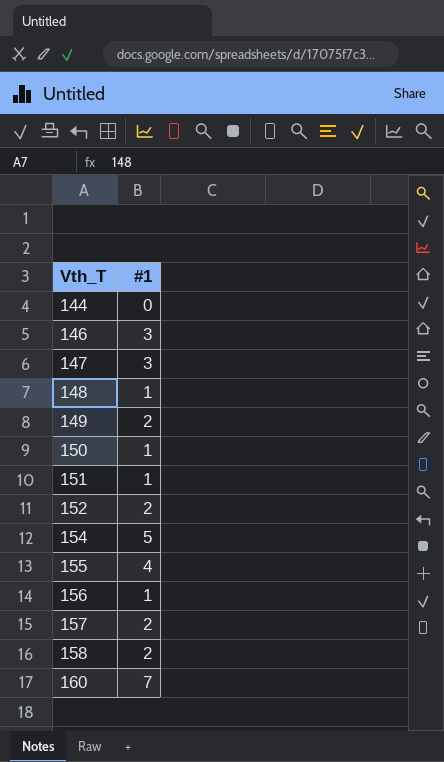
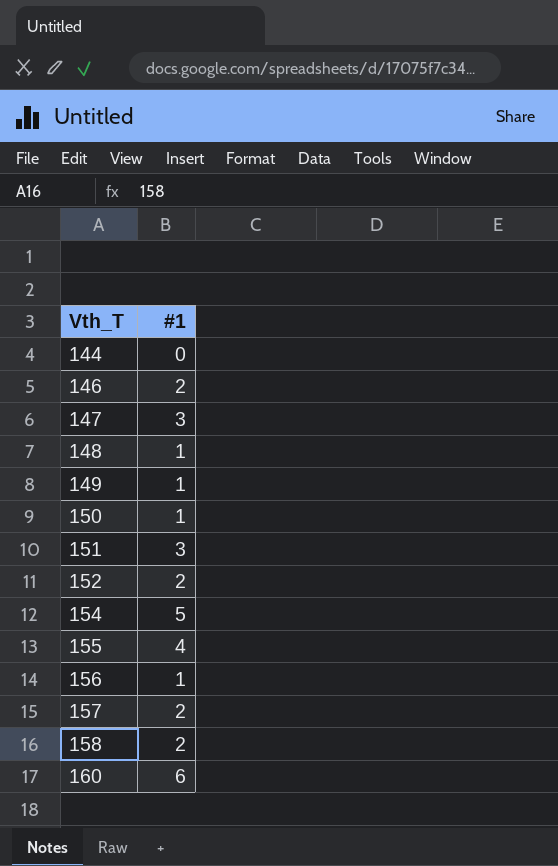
146 | #1: 3 -> 2
149 | #1: 2 -> 1
151 | #1: 1 -> 3
160 | #1: 7 -> 6

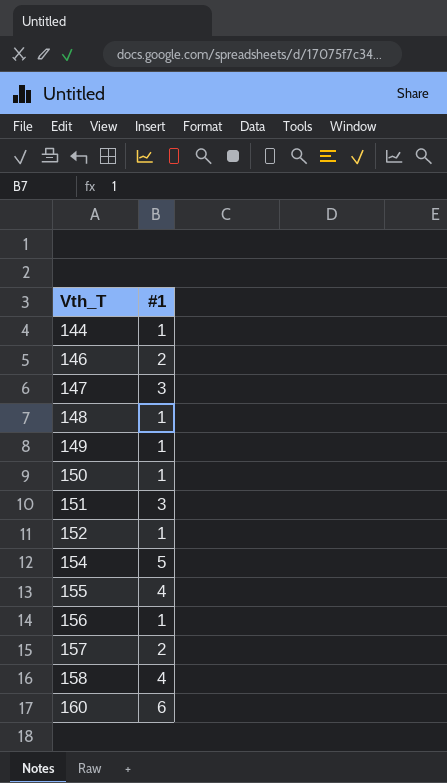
144 | #1: 0 -> 1
152 | #1: 2 -> 1
158 | #1: 2 -> 4

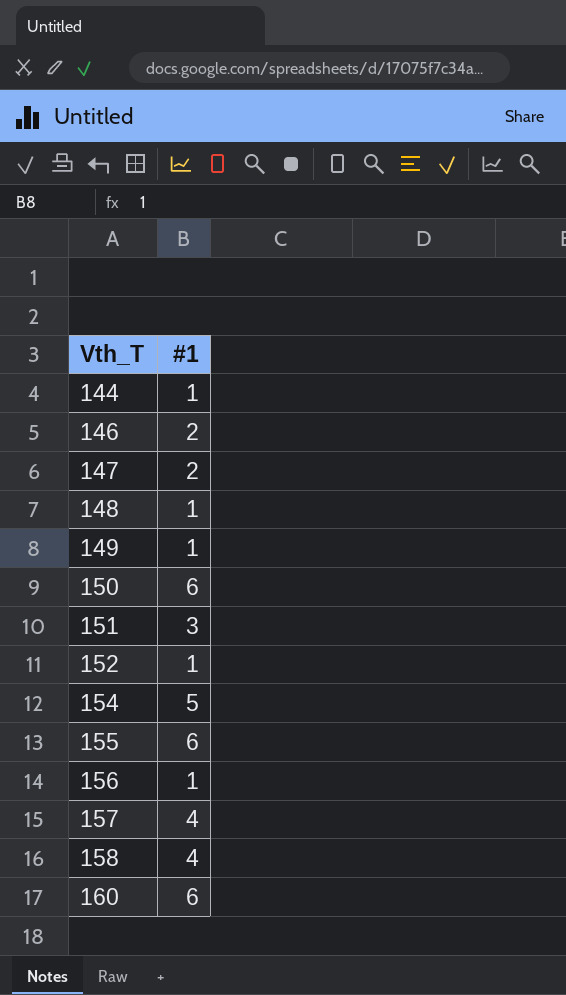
147 | #1: 3 -> 2
150 | #1: 1 -> 6
155 | #1: 4 -> 6
157 | #1: 2 -> 4

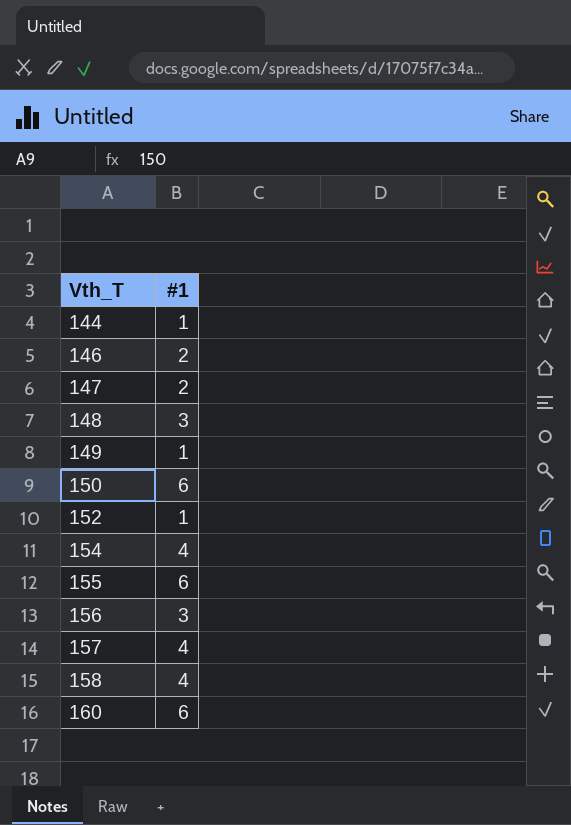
row 151: 3 -> none
148 | #1: 1 -> 3
154 | #1: 5 -> 4
156 | #1: 1 -> 3

